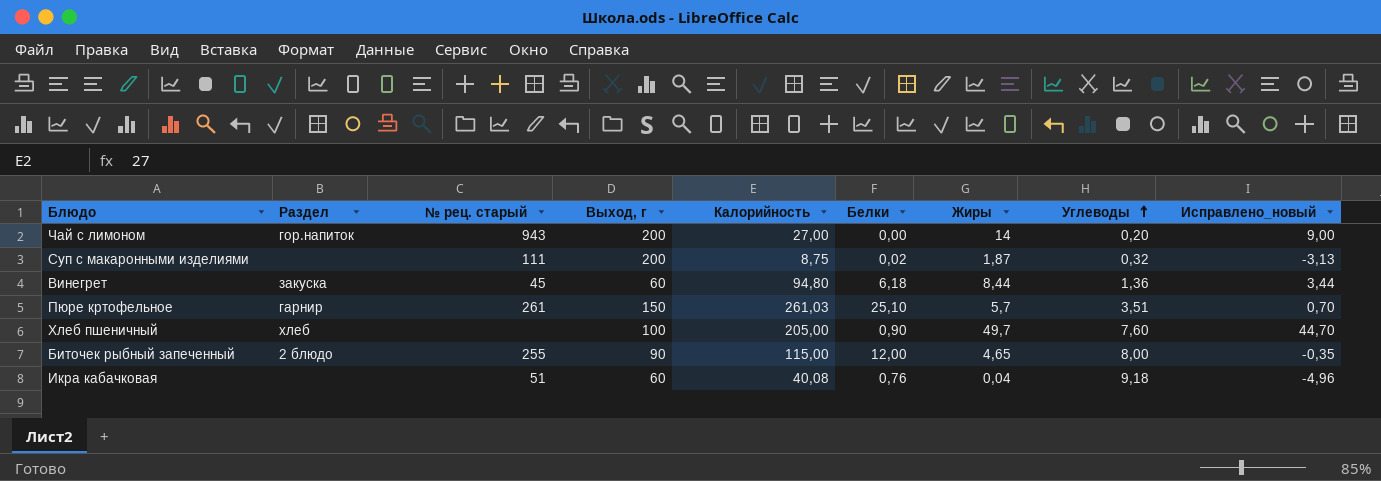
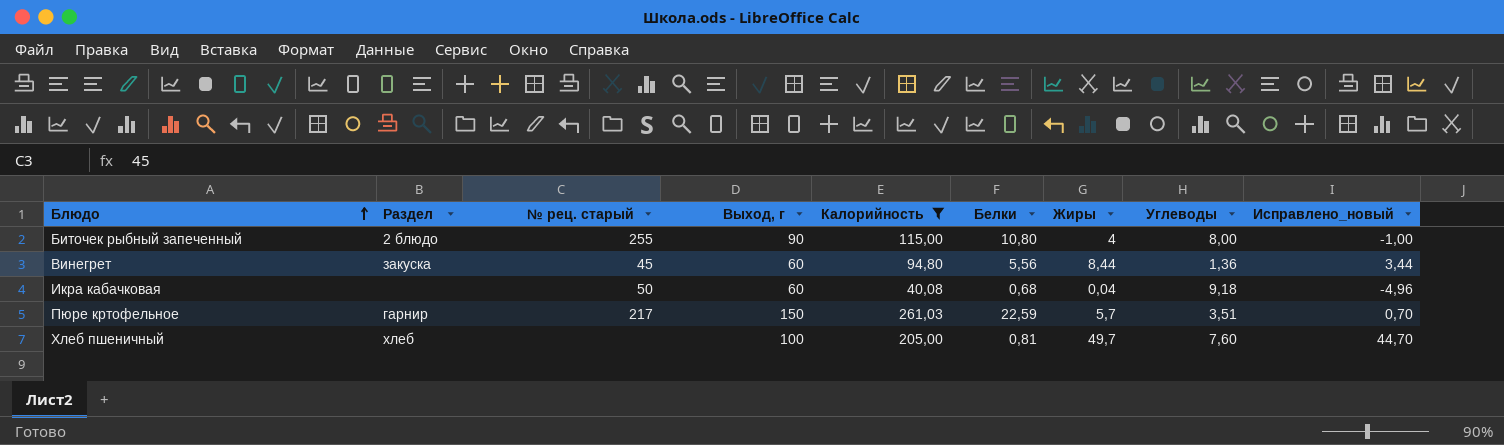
filter: none -> Калорийность >= 40,08
row order: Углеводы ascending -> Блюдо ascending
Биточек рыбный запеченный | Белки: 12,00 -> 10,80
Биточек рыбный запеченный | Жиры: 4,65 -> 4
Биточек рыбный запеченный | Исправлено_новый: -0,35 -> -1,00
Винегрет | Белки: 6,18 -> 5,56
Икра кабачковая | № рец. старый: 51 -> 50
Икра кабачковая | Белки: 0,76 -> 0,68
Пюре кртофельное | № рец. старый: 261 -> 217
Пюре кртофельное | Белки: 25,10 -> 22,59
Хлеб пшеничный | Белки: 0,90 -> 0,81

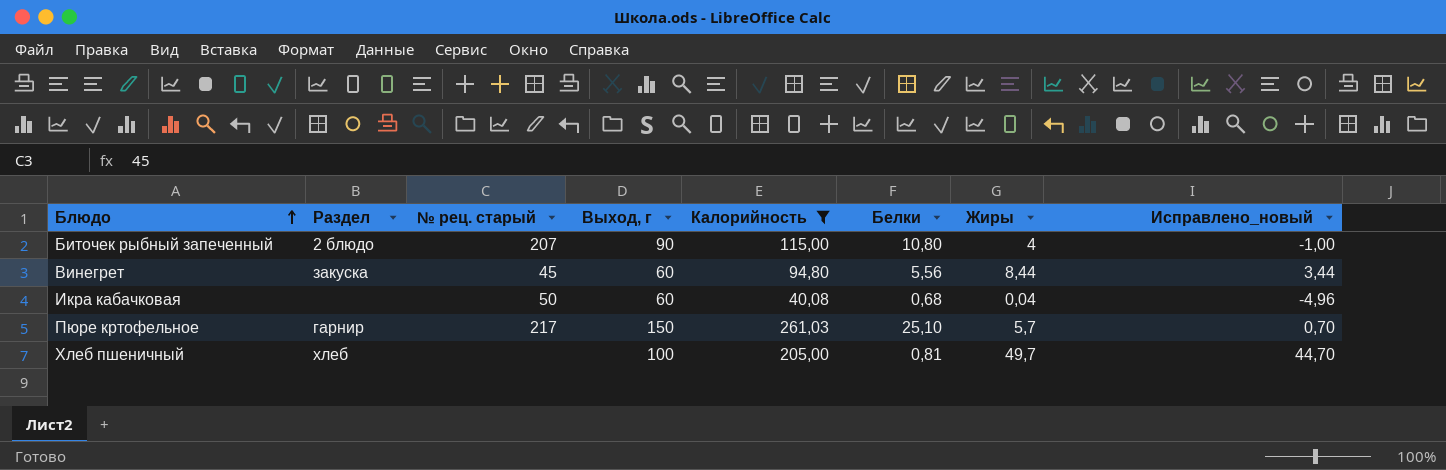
column Углеводы | position: 8 -> none
Биточек рыбный запеченный | № рец. старый: 255 -> 207
Пюре кртофельное | Белки: 22,59 -> 25,10

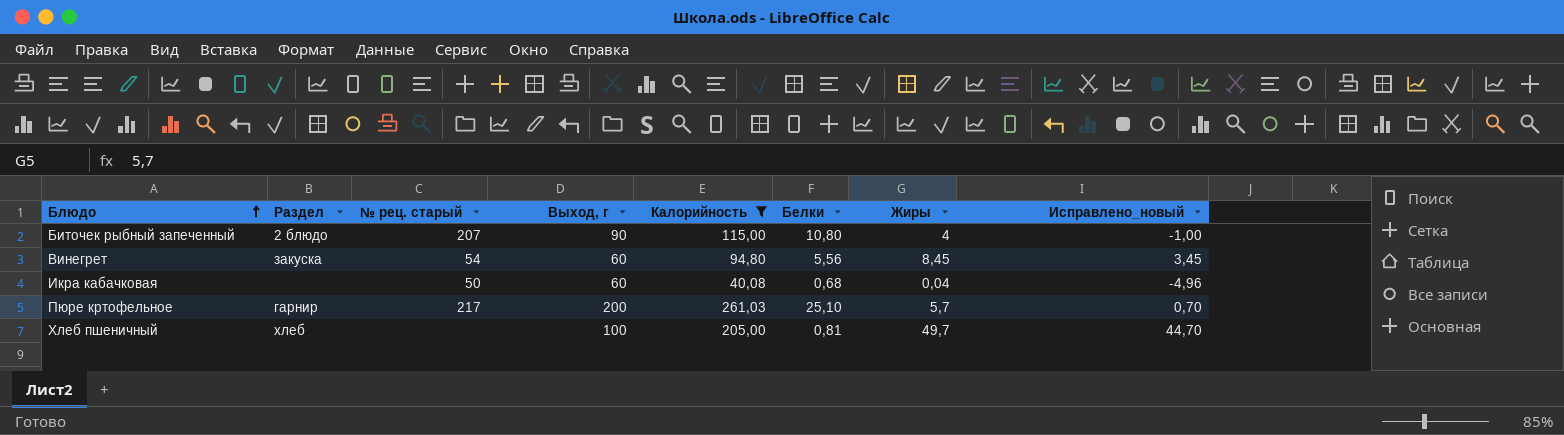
Винегрет | № рец. старый: 45 -> 54
Винегрет | Жиры: 8,44 -> 8,45
Винегрет | Исправлено_новый: 3,44 -> 3,45
Пюре кртофельное | Выход, г: 150 -> 200

